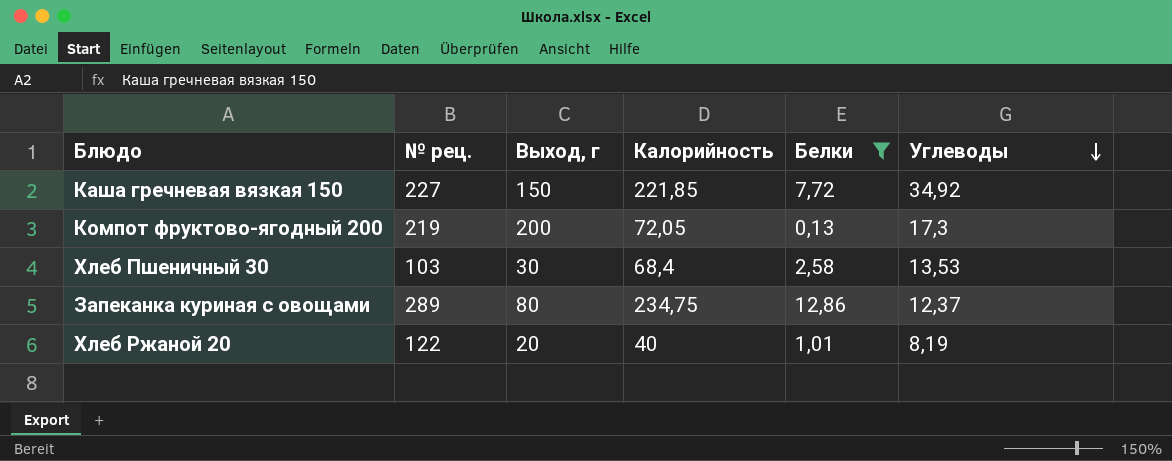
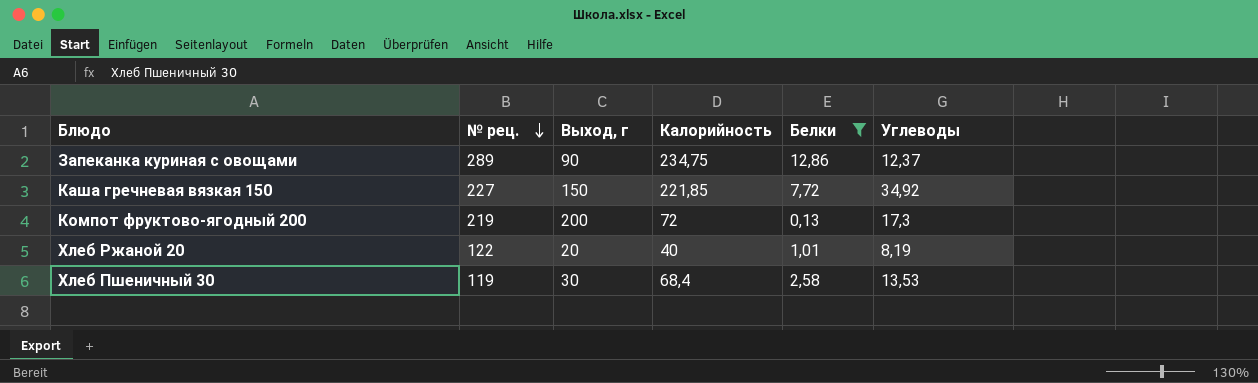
row order: Углеводы descending -> № рец. descending
Запеканка куриная с овощами | Выход, г: 80 -> 90
Компот фруктово-ягодный 200 | Калорийность: 72,05 -> 72
Хлеб Пшеничный 30 | № рец.: 103 -> 119

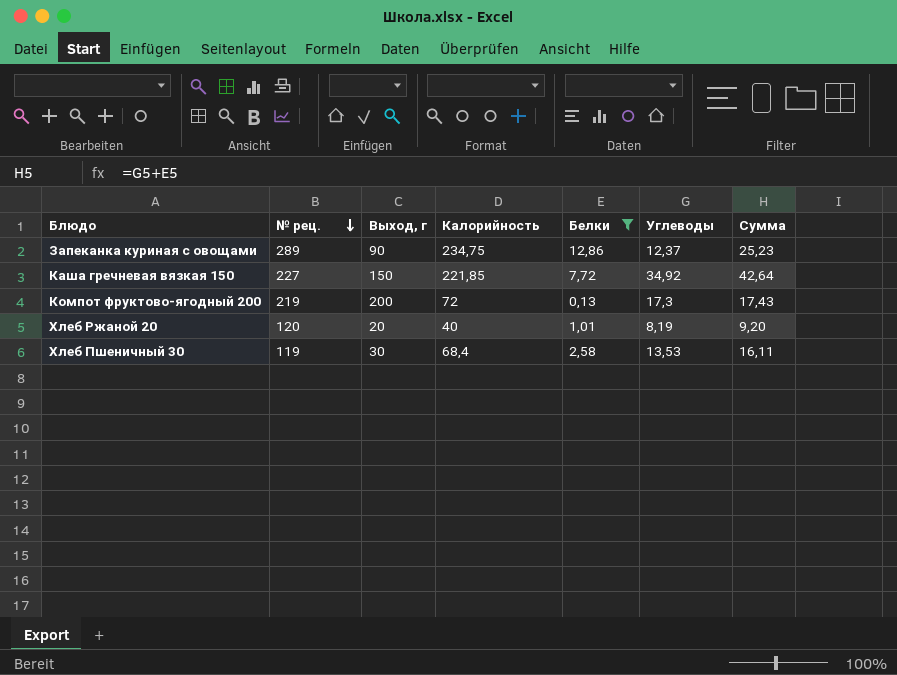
column Сумма | formula: none -> [Белки] + [Углеводы]
Хлеб Ржаной 20 | № рец.: 122 -> 120

